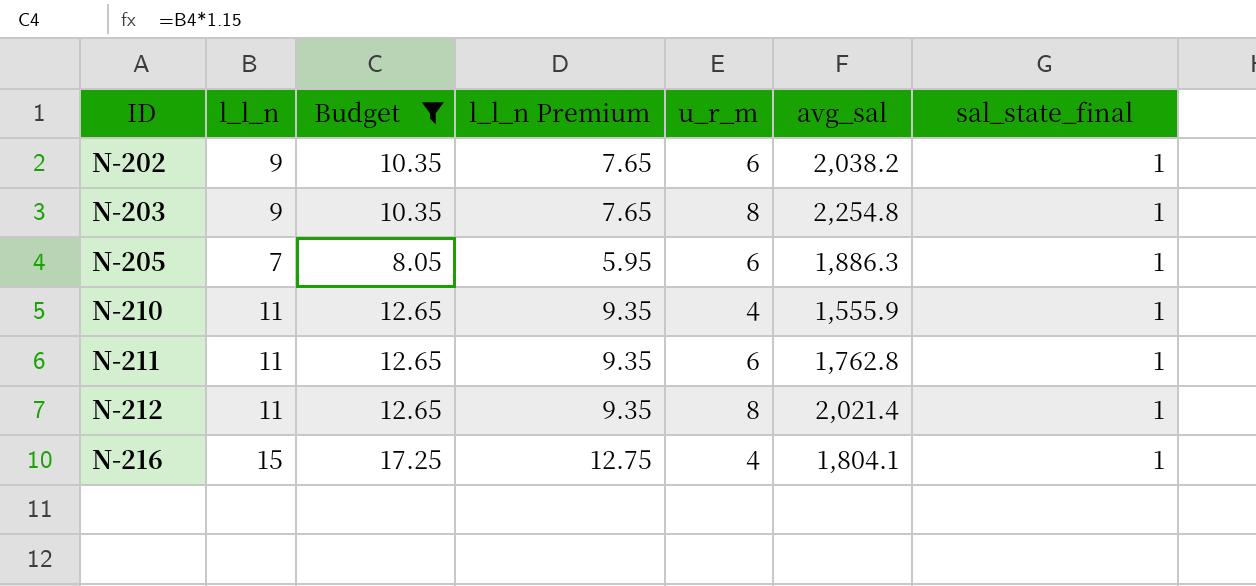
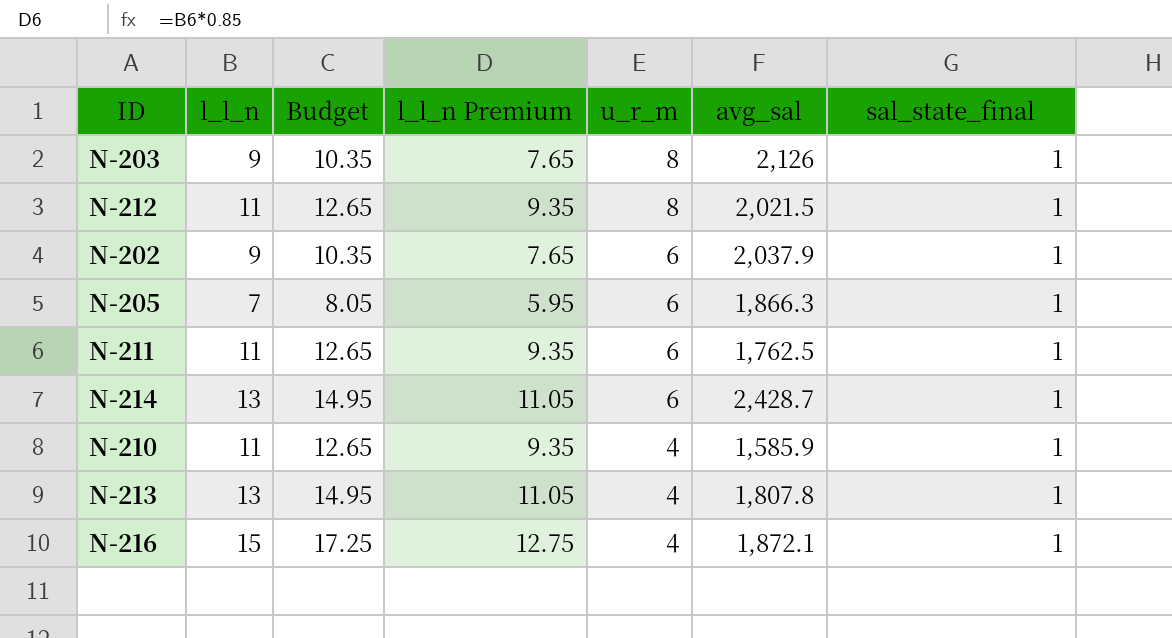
filter: Budget != 14.95 -> none
row order: ID ascending -> u_r_m descending
N-203 | avg_sal: 2,254.8 -> 2,126
N-212 | avg_sal: 2,021.4 -> 2,021.5
N-202 | avg_sal: 2,038.2 -> 2,037.9
N-205 | avg_sal: 1,886.3 -> 1,866.3
N-211 | avg_sal: 1,762.8 -> 1,762.5
N-210 | avg_sal: 1,555.9 -> 1,585.9
N-216 | avg_sal: 1,804.1 -> 1,872.1

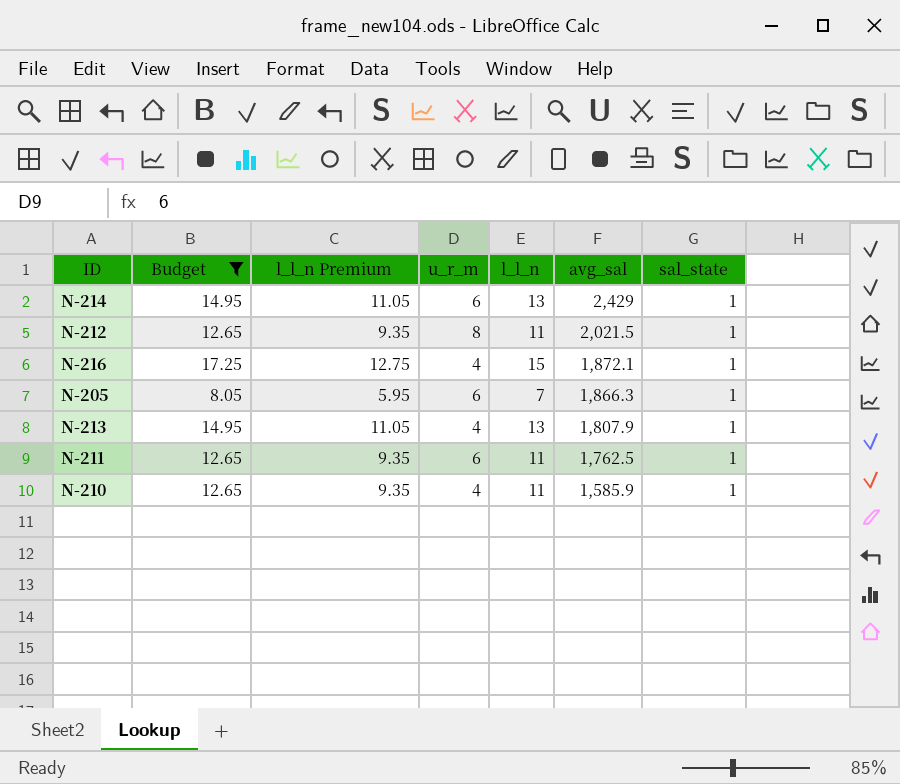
filter: none -> Budget != 10.35
row order: u_r_m descending -> avg_sal descending
column l_l_n | position: 2 -> 5
column name: sal_state_final -> sal_state
N-214 | avg_sal: 2,428.7 -> 2,429
N-213 | avg_sal: 1,807.8 -> 1,807.9

